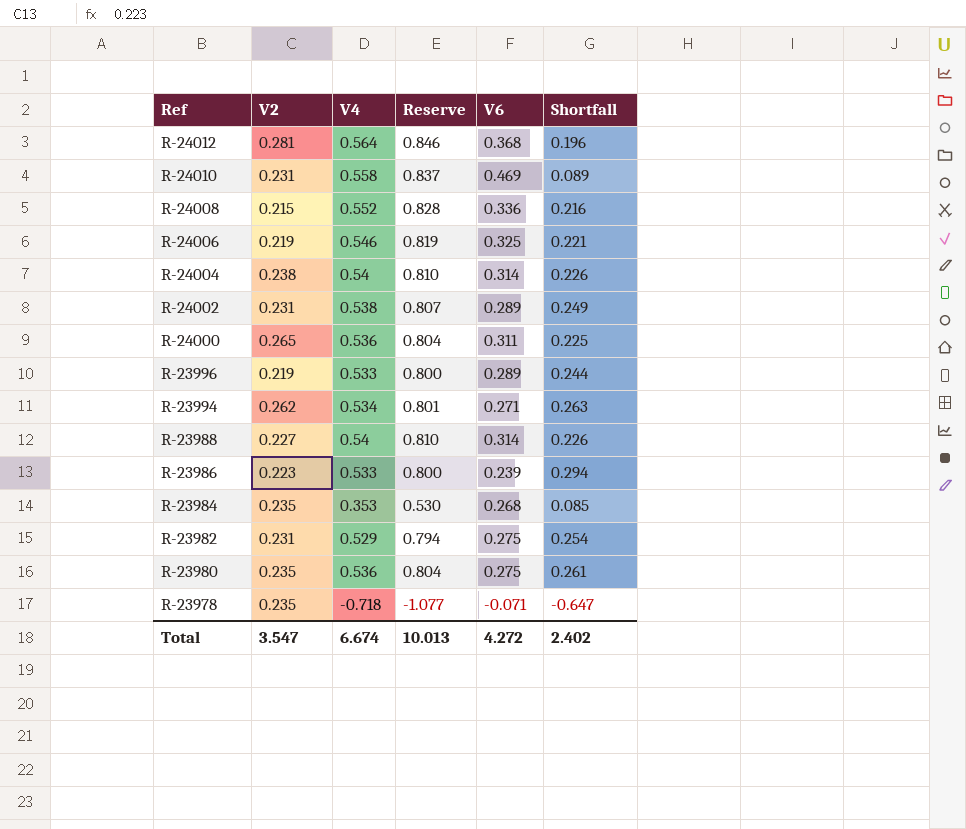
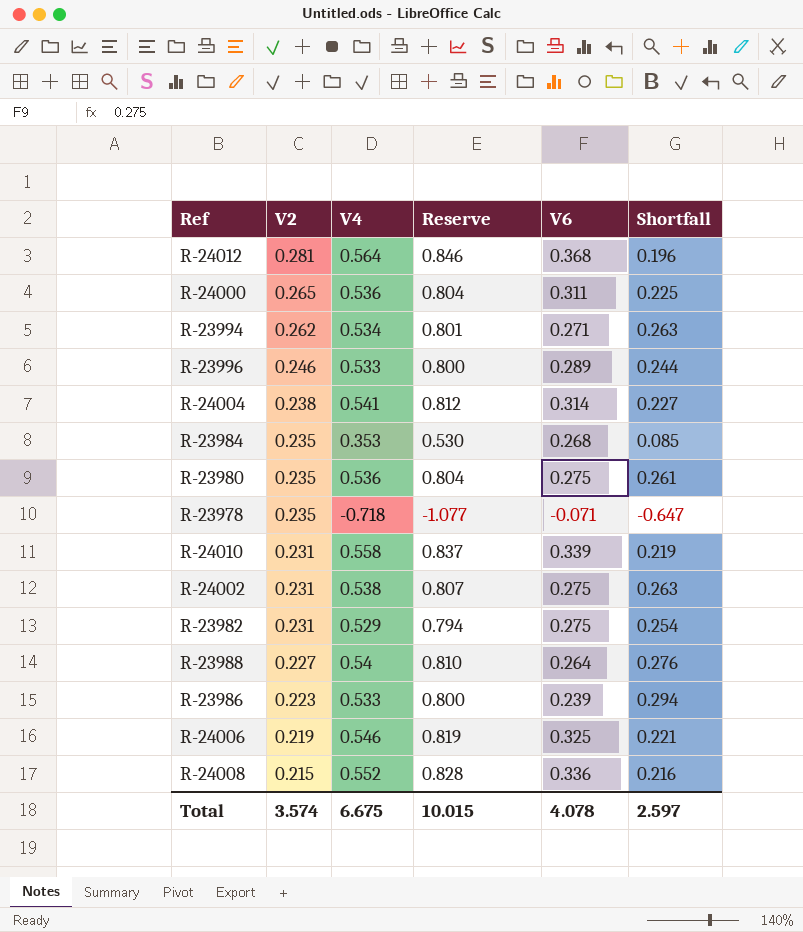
row order: Ref descending -> V2 descending
R-23996 | V2: 0.219 -> 0.246
R-24004 | V4: 0.54 -> 0.541
R-24004 | Reserve: 0.810 -> 0.812
R-24004 | Shortfall: 0.226 -> 0.227
R-24010 | V6: 0.469 -> 0.339
R-24010 | Shortfall: 0.089 -> 0.219
R-24002 | V6: 0.289 -> 0.275
R-24002 | Shortfall: 0.249 -> 0.263
R-23988 | V6: 0.314 -> 0.264
R-23988 | Shortfall: 0.226 -> 0.276
Total | V2: 3.547 -> 3.574
Total | V4: 6.674 -> 6.675
Total | Reserve: 10.013 -> 10.015
Total | V6: 4.272 -> 4.078
Total | Shortfall: 2.402 -> 2.597

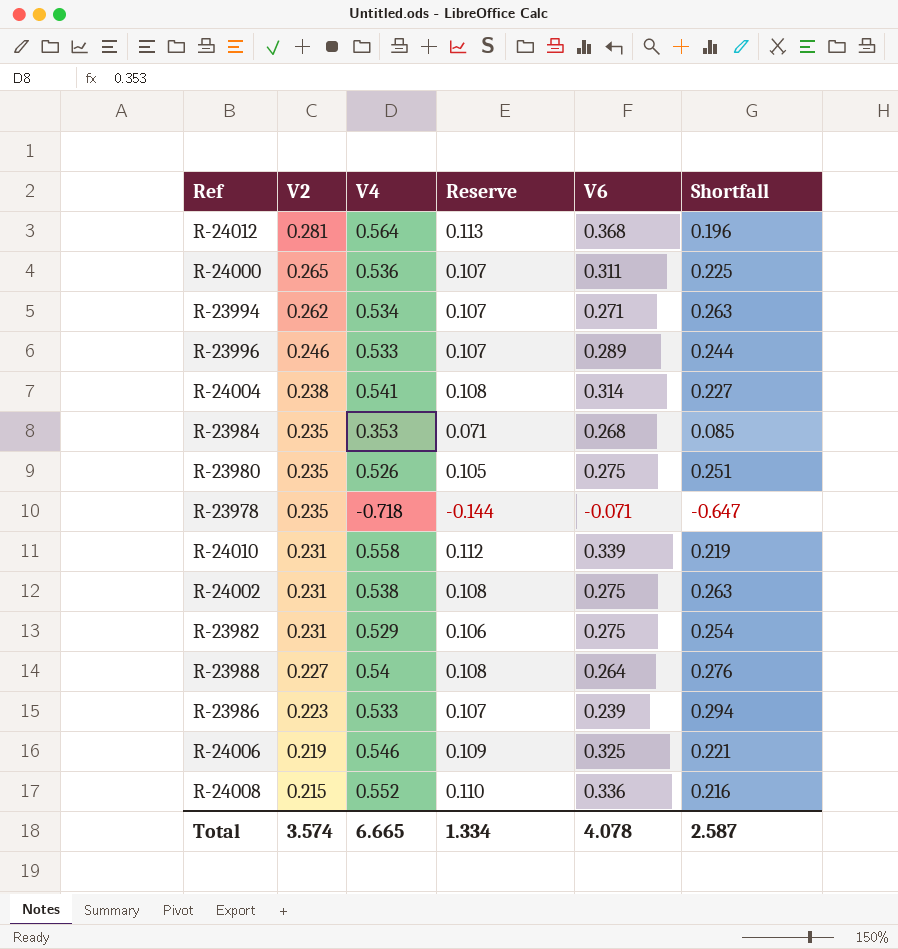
column Reserve | formula: [V4] * 1.5 -> [V4] * 0.2
R-23980 | V4: 0.536 -> 0.526
R-23980 | Shortfall: 0.261 -> 0.251
Total | V4: 6.675 -> 6.665
Total | Reserve: 10.015 -> 1.334
Total | Shortfall: 2.597 -> 2.587

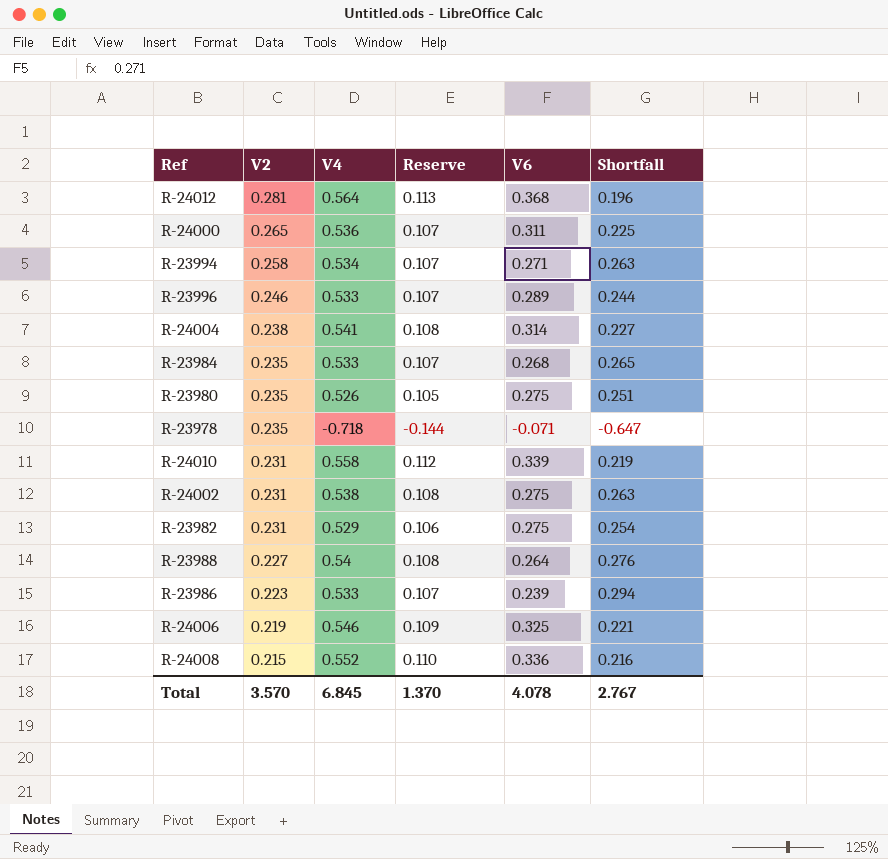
R-23994 | V2: 0.262 -> 0.258
R-23984 | V4: 0.353 -> 0.533
R-23984 | Reserve: 0.071 -> 0.107
R-23984 | Shortfall: 0.085 -> 0.265
Total | V2: 3.574 -> 3.570
Total | V4: 6.665 -> 6.845
Total | Reserve: 1.334 -> 1.370
Total | Shortfall: 2.587 -> 2.767

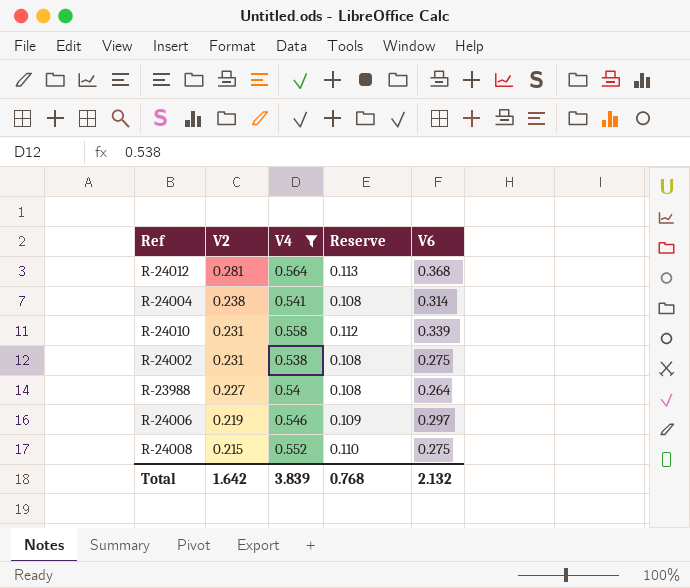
filter: none -> V4 >= 0.538
column Shortfall | formula: [V4] - [V6] -> none
R-24006 | V6: 0.325 -> 0.297
R-24008 | V6: 0.336 -> 0.275
Total | V2: 3.570 -> 1.642
Total | V4: 6.845 -> 3.839
Total | Reserve: 1.370 -> 0.768
Total | V6: 4.078 -> 2.132

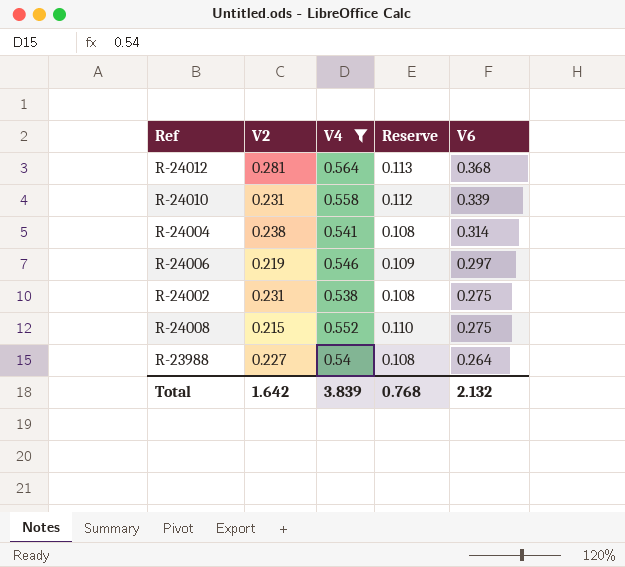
row order: V2 descending -> V6 descending

